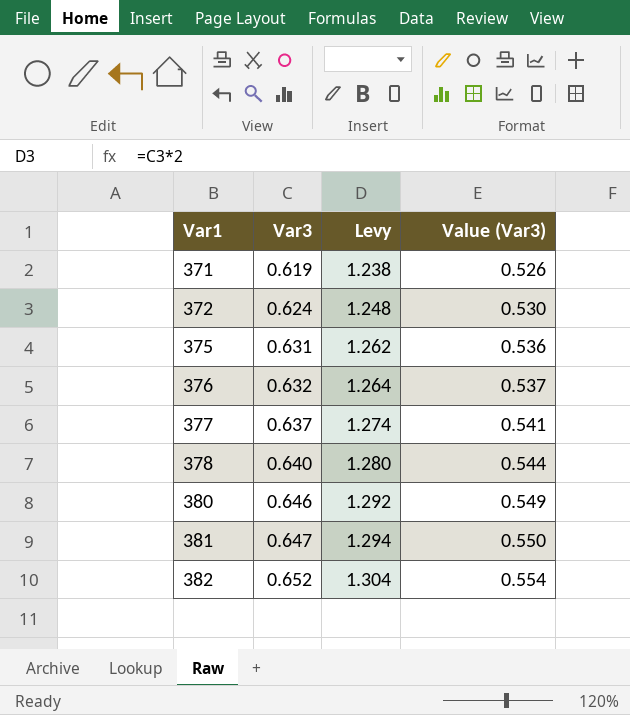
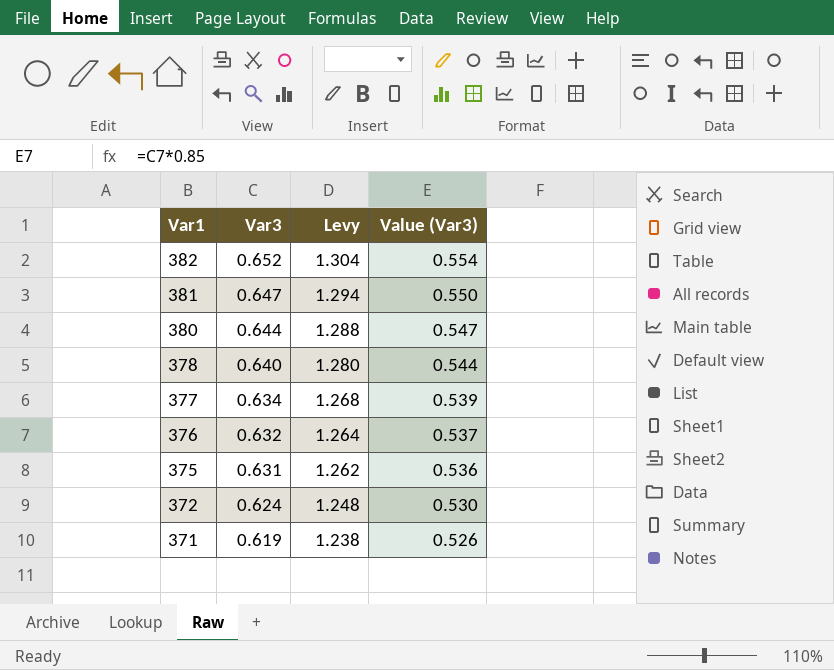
row order: Var1 ascending -> Var1 descending
380 | Var3: 0.646 -> 0.644
380 | Levy: 1.292 -> 1.288
380 | Value (Var3): 0.549 -> 0.547
377 | Var3: 0.637 -> 0.634
377 | Levy: 1.274 -> 1.268
377 | Value (Var3): 0.541 -> 0.539

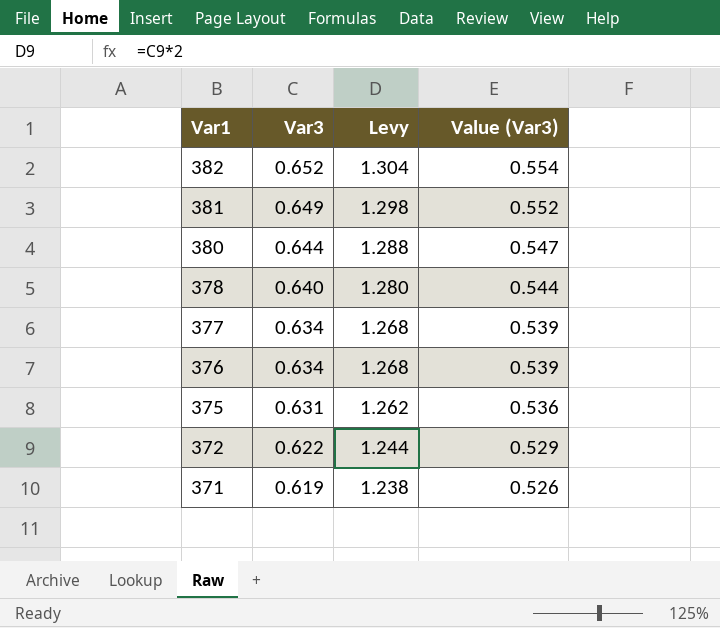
381 | Var3: 0.647 -> 0.649
381 | Levy: 1.294 -> 1.298
381 | Value (Var3): 0.550 -> 0.552
376 | Var3: 0.632 -> 0.634
376 | Levy: 1.264 -> 1.268
376 | Value (Var3): 0.537 -> 0.539
372 | Var3: 0.624 -> 0.622
372 | Levy: 1.248 -> 1.244
372 | Value (Var3): 0.530 -> 0.529

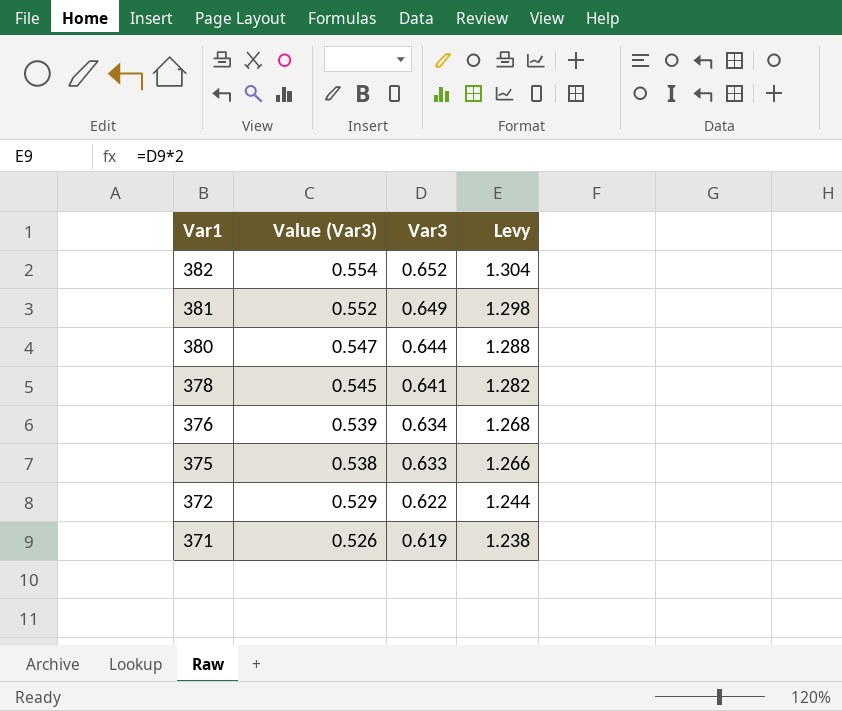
column Value (Var3) | position: 4 -> 2
row 377: 0.634 | 1.268 | 0.539 -> none
378 | Value (Var3): 0.544 -> 0.545
378 | Var3: 0.640 -> 0.641
378 | Levy: 1.280 -> 1.282
375 | Value (Var3): 0.536 -> 0.538
375 | Var3: 0.631 -> 0.633
375 | Levy: 1.262 -> 1.266

